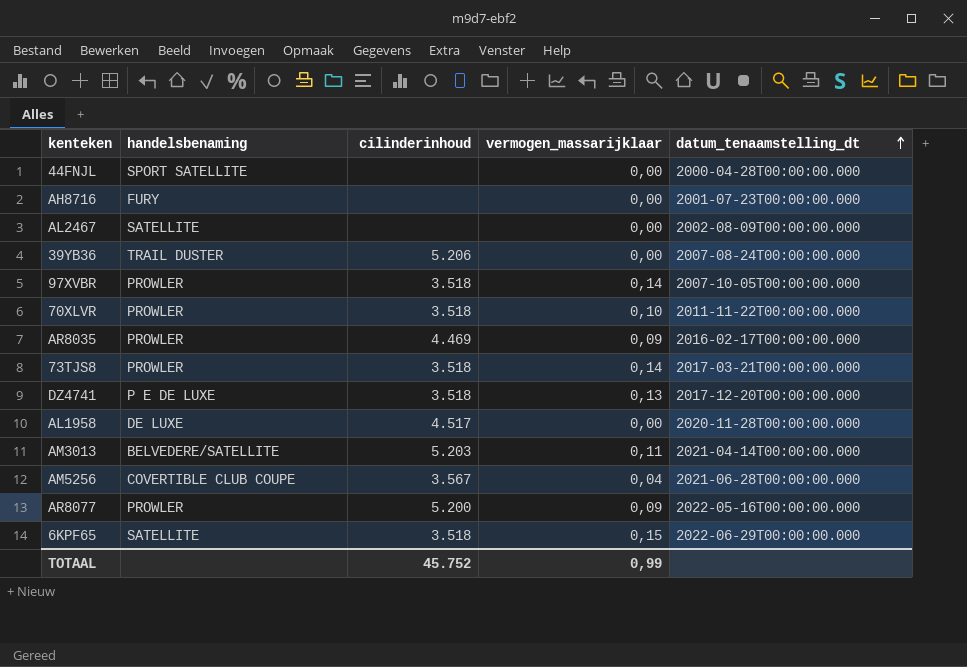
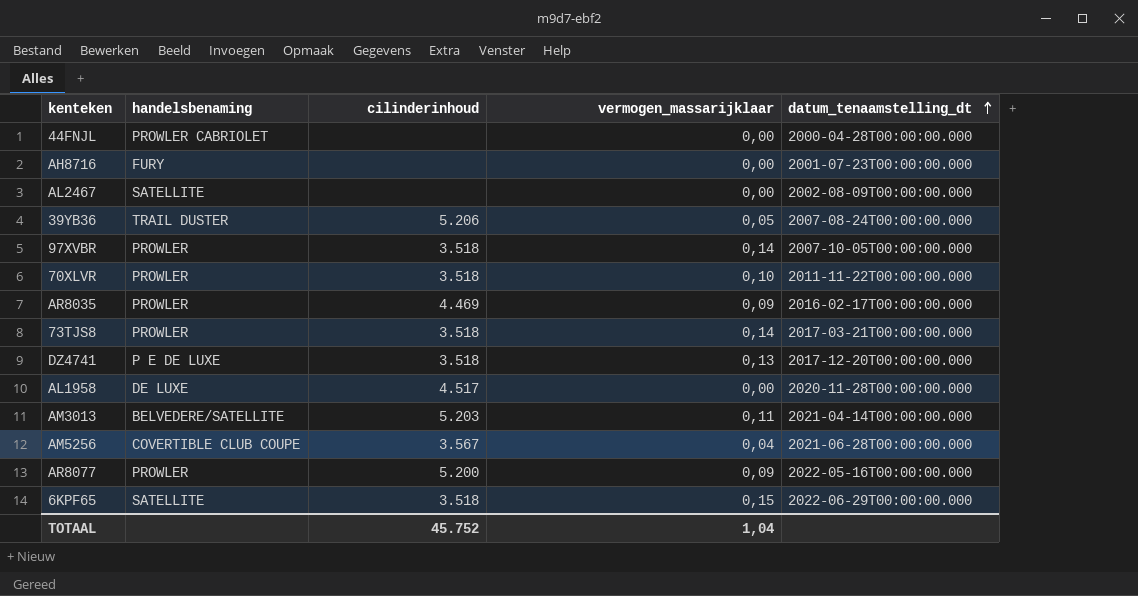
44FNJL | handelsbenaming: SPORT SATELLITE -> PROWLER CABRIOLET
39YB36 | vermogen_massarijklaar: 0,00 -> 0,05
TOTAAL | vermogen_massarijklaar: 0,99 -> 1,04

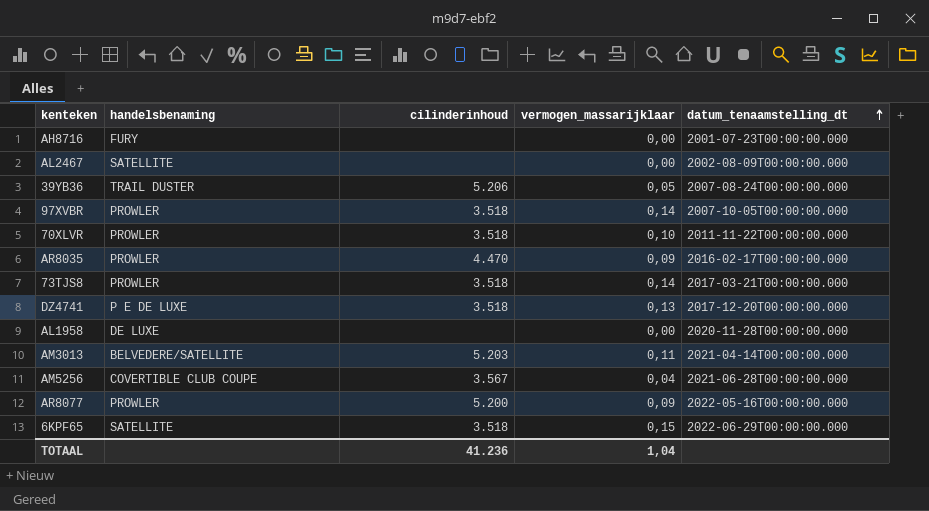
row 44FNJL: PROWLER CABRIOLET | none | 0,00 | 2000-04-28T00:00:00.000 -> none
AR8035 | cilinderinhoud: 4.469 -> 4.470
AL1958 | cilinderinhoud: 4.517 -> none
TOTAAL | cilinderinhoud: 45.752 -> 41.236

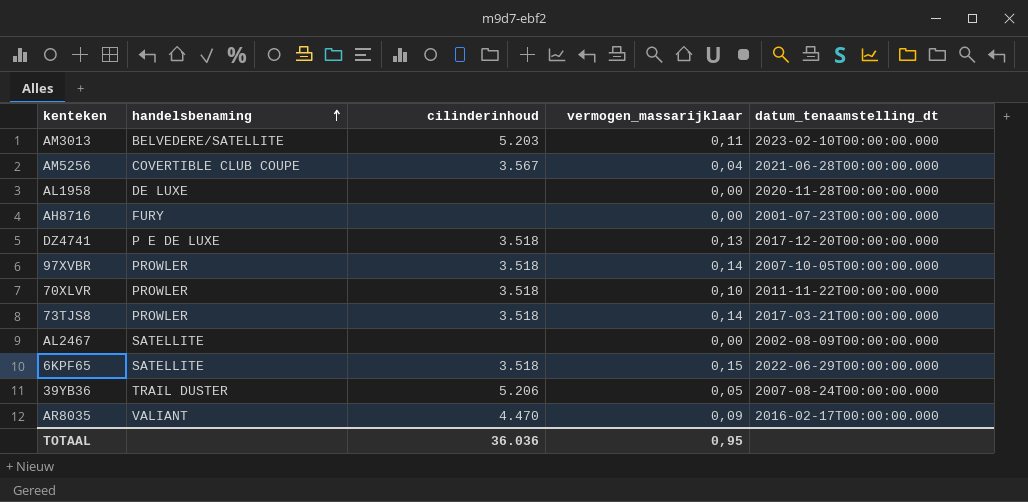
row order: datum_tenaamstelling_dt ascending -> handelsbenaming ascending
row AR8077: PROWLER | 5.200 | 0,09 | 2022-05-16T00:00:00.000 -> none
AM3013 | datum_tenaamstelling_dt: 2021-04-14T00:00:00.000 -> 2023-02-10T00:00:00.000
AR8035 | handelsbenaming: PROWLER -> VALIANT
TOTAAL | cilinderinhoud: 41.236 -> 36.036
TOTAAL | vermogen_massarijklaar: 1,04 -> 0,95

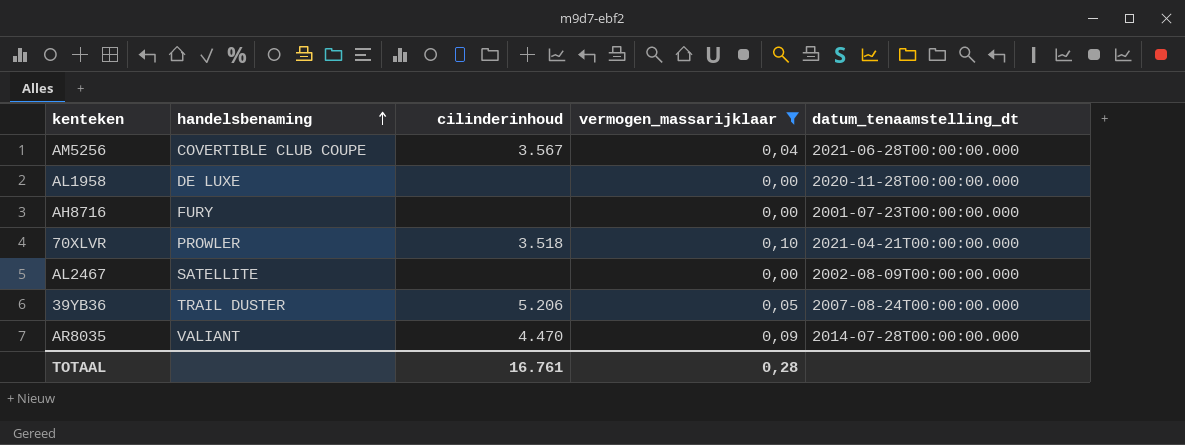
filter: none -> vermogen_massarijklaar <= 0,10
70XLVR | datum_tenaamstelling_dt: 2011-11-22T00:00:00.000 -> 2021-04-21T00:00:00.000
AR8035 | datum_tenaamstelling_dt: 2016-02-17T00:00:00.000 -> 2014-07-28T00:00:00.000
TOTAAL | cilinderinhoud: 36.036 -> 16.761
TOTAAL | vermogen_massarijklaar: 0,95 -> 0,28

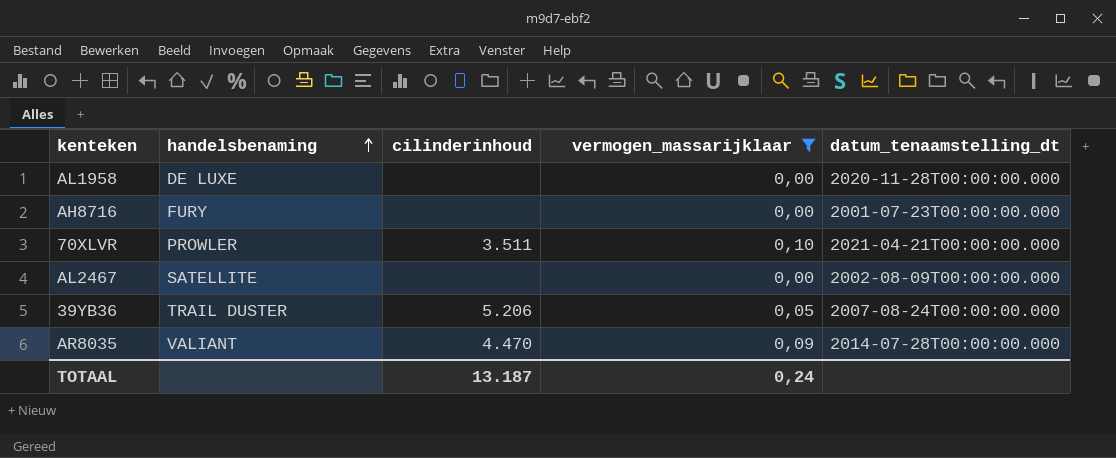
row AM5256: COVERTIBLE CLUB COUPE | 3.567 | 0,04 | 2021-06-28T00:00:00.000 -> none
70XLVR | cilinderinhoud: 3.518 -> 3.511
TOTAAL | cilinderinhoud: 16.761 -> 13.187
TOTAAL | vermogen_massarijklaar: 0,28 -> 0,24

